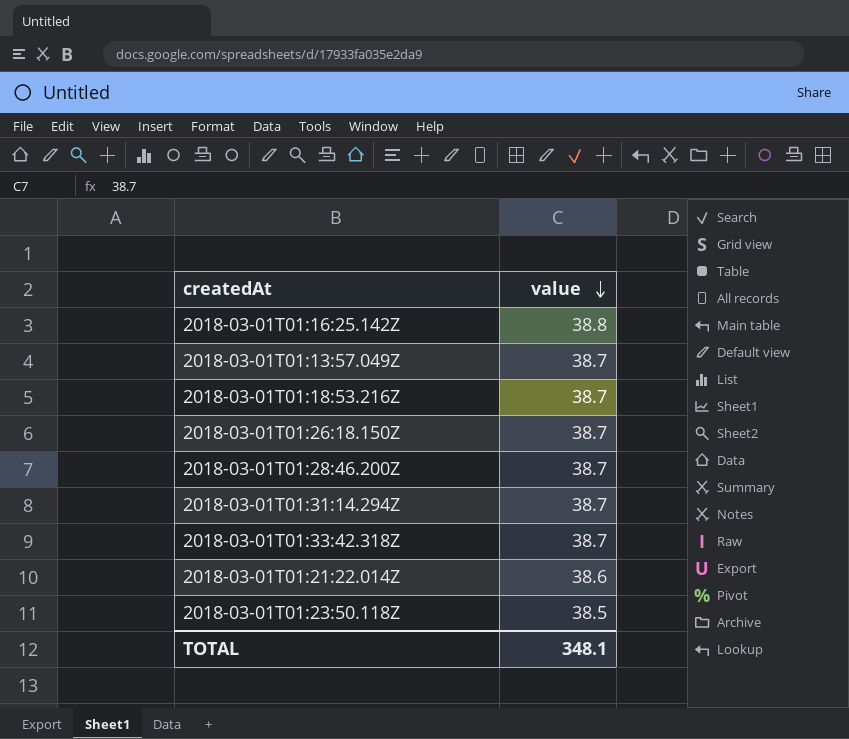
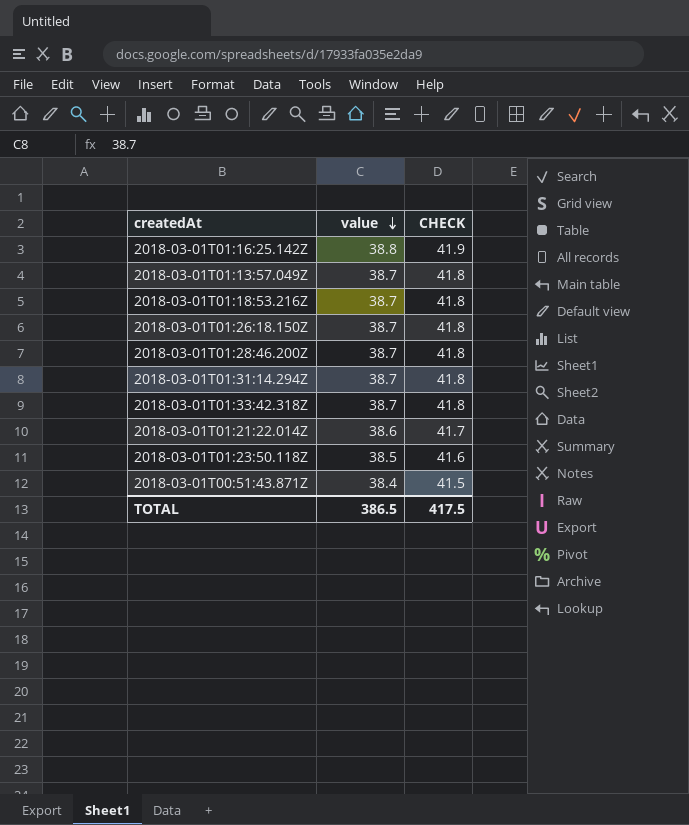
column CHECK | formula: none -> [value] * 1.08
row 2018-03-01T00:51:43.871Z: none -> 38.4 | 41.5
TOTAL | value: 348.1 -> 386.5

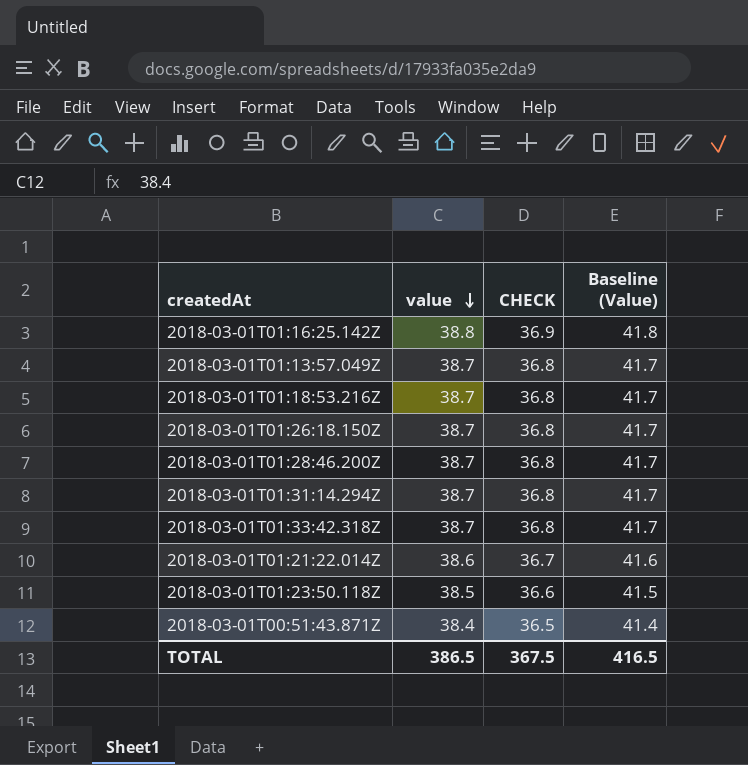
column CHECK | formula: [value] * 1.08 -> [value] * 0.95
column Baseline (Value) | formula: none -> [value] + 3
TOTAL | CHECK: 417.5 -> 367.5

